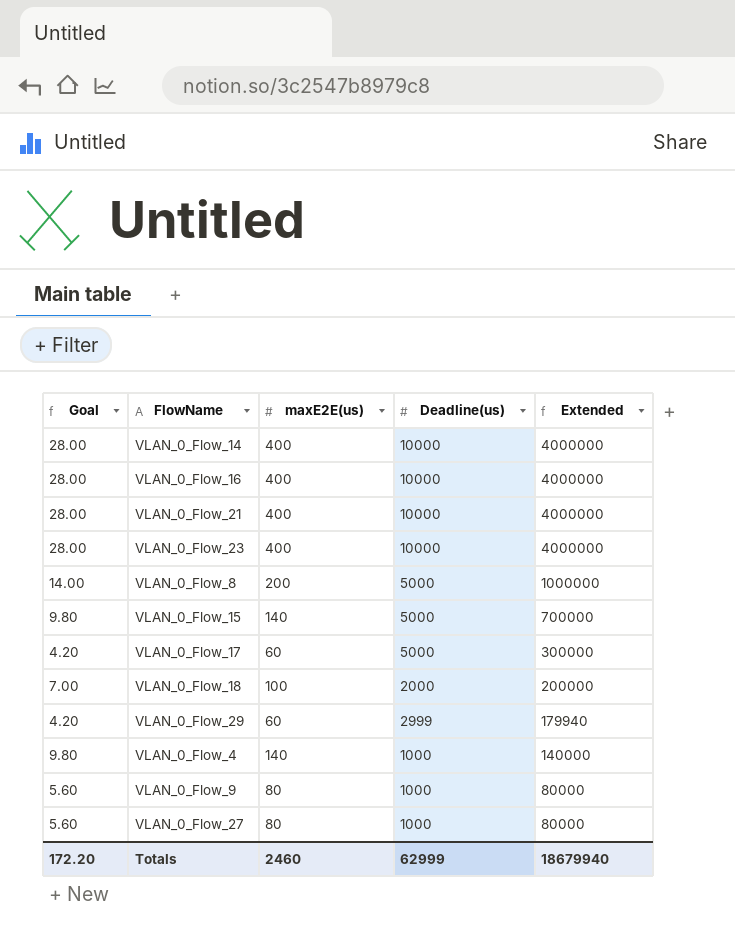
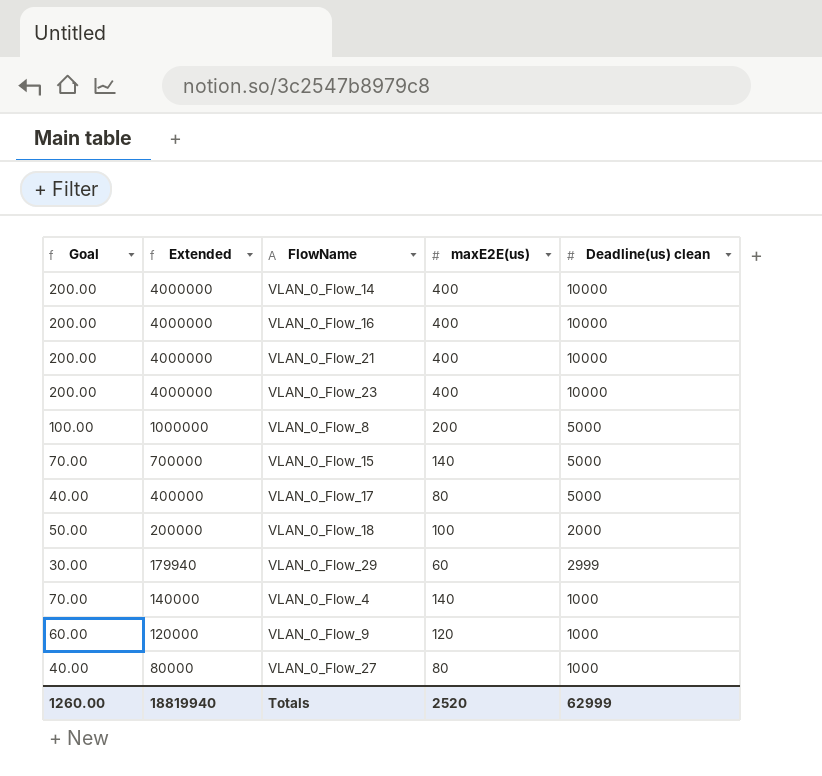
column Goal | formula: [maxE2E(us)] * 0.07 -> [maxE2E(us)] * 0.5
column Extended | position: 5 -> 2
column name: Deadline(us) -> Deadline(us) clean
VLAN_0_Flow_17 | Extended: 300000 -> 400000
VLAN_0_Flow_17 | maxE2E(us): 60 -> 80
VLAN_0_Flow_9 | Extended: 80000 -> 120000
VLAN_0_Flow_9 | maxE2E(us): 80 -> 120
Totals | Goal: 172.20 -> 1260.00
Totals | Extended: 18679940 -> 18819940
Totals | maxE2E(us): 2460 -> 2520

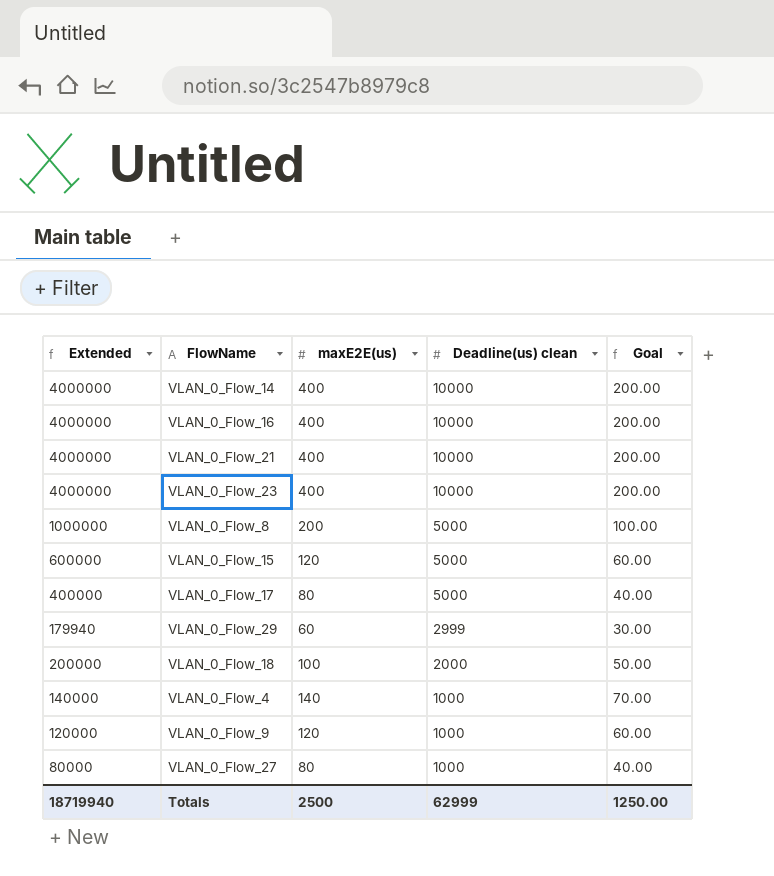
row order: Extended descending -> Deadline(us) clean descending
column Goal | position: 1 -> 5
VLAN_0_Flow_15 | Extended: 700000 -> 600000
VLAN_0_Flow_15 | maxE2E(us): 140 -> 120
VLAN_0_Flow_15 | Goal: 70.00 -> 60.00
Totals | Extended: 18819940 -> 18719940
Totals | maxE2E(us): 2520 -> 2500
Totals | Goal: 1260.00 -> 1250.00

